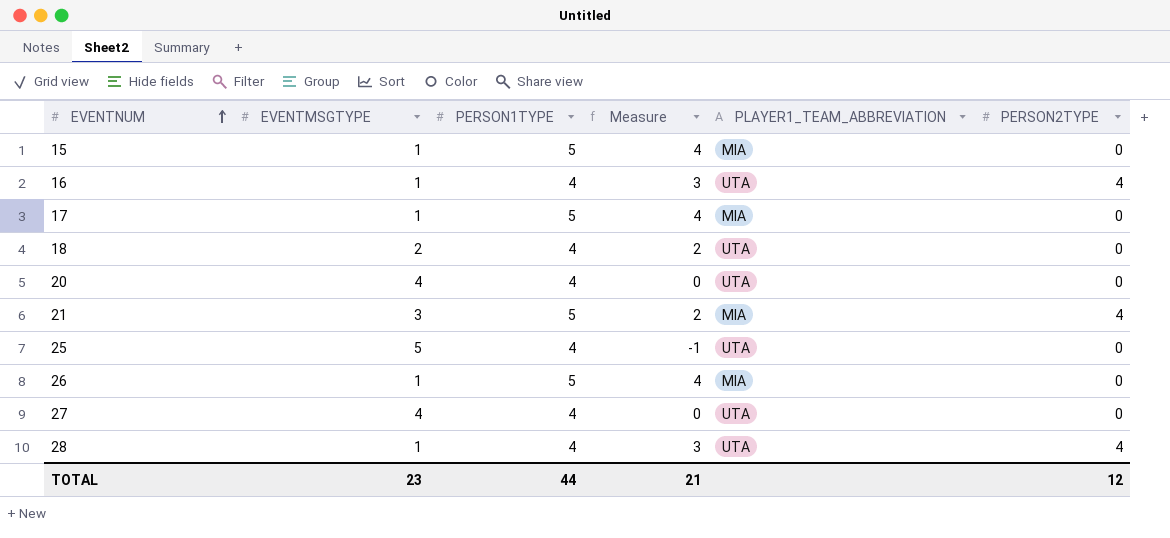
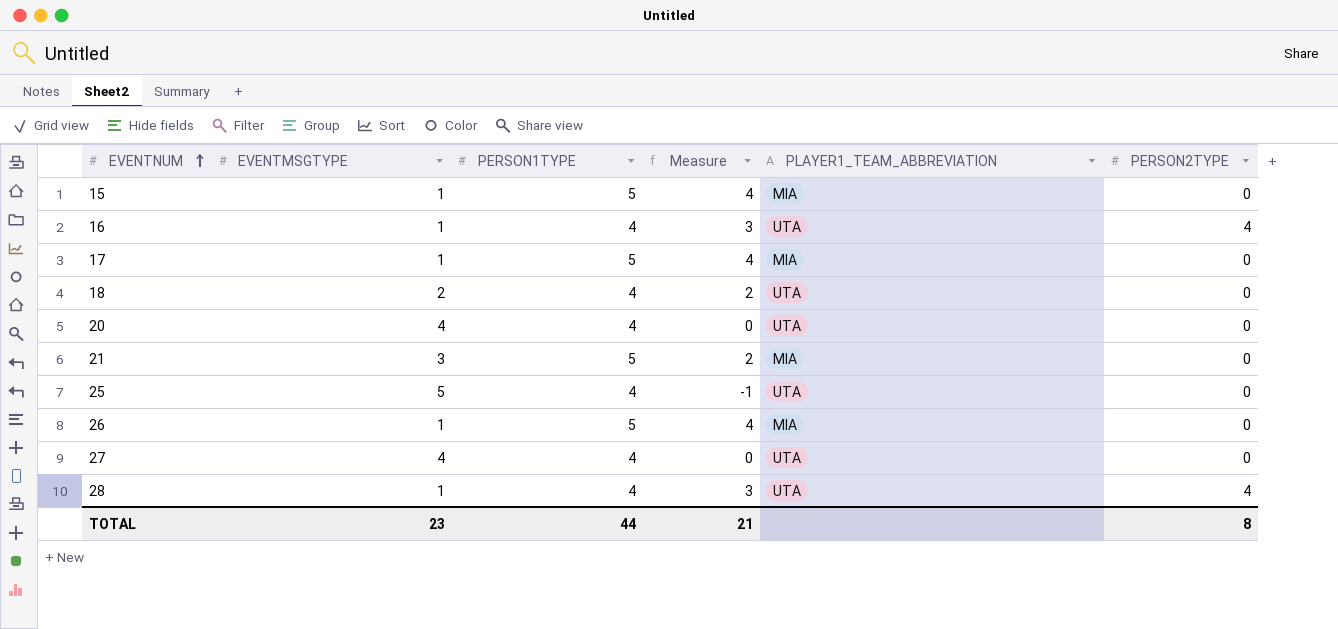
21 | PERSON2TYPE: 4 -> 0
TOTAL | PERSON2TYPE: 12 -> 8

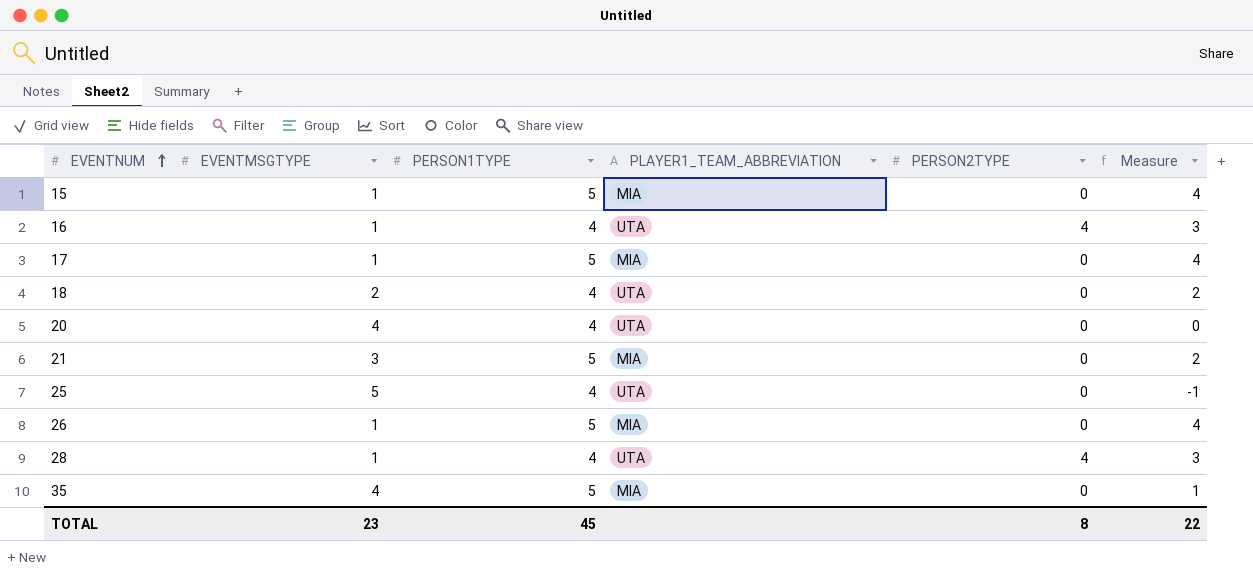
column Measure | position: 4 -> 6
row 27: 4 | 4 | 0 | UTA | 0 -> none
row 35: none -> 4 | 5 | MIA | 0 | 1
TOTAL | PERSON1TYPE: 44 -> 45
TOTAL | Measure: 21 -> 22

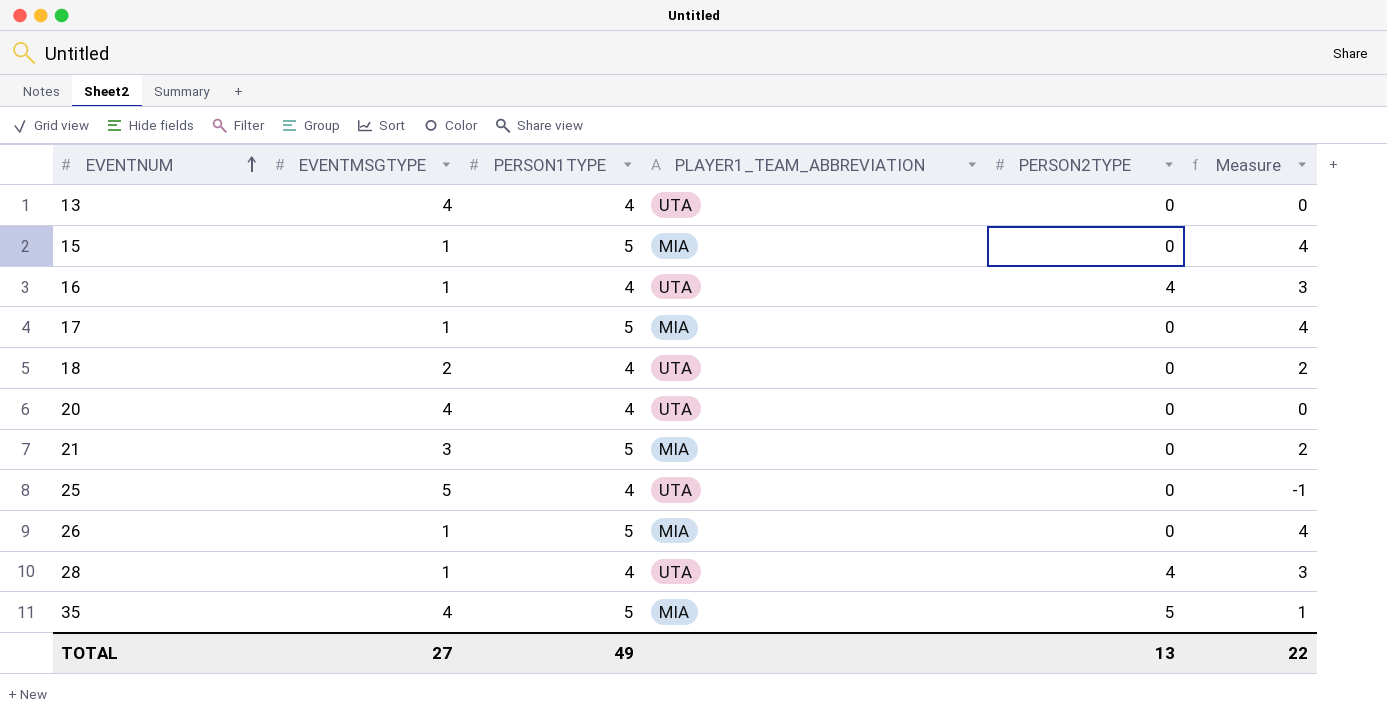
row 13: none -> 4 | 4 | UTA | 0 | 0
35 | PERSON2TYPE: 0 -> 5
TOTAL | EVENTMSGTYPE: 23 -> 27
TOTAL | PERSON1TYPE: 45 -> 49
TOTAL | PERSON2TYPE: 8 -> 13

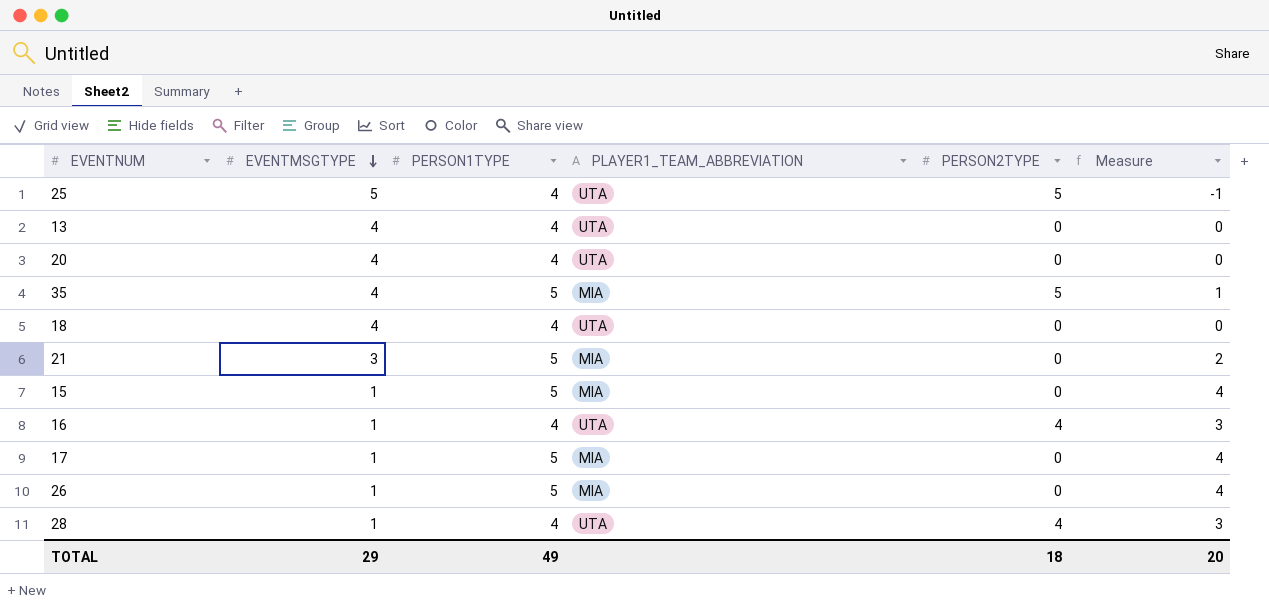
row order: EVENTNUM ascending -> EVENTMSGTYPE descending
25 | PERSON2TYPE: 0 -> 5
18 | EVENTMSGTYPE: 2 -> 4
18 | Measure: 2 -> 0
TOTAL | EVENTMSGTYPE: 27 -> 29
TOTAL | PERSON2TYPE: 13 -> 18
TOTAL | Measure: 22 -> 20

